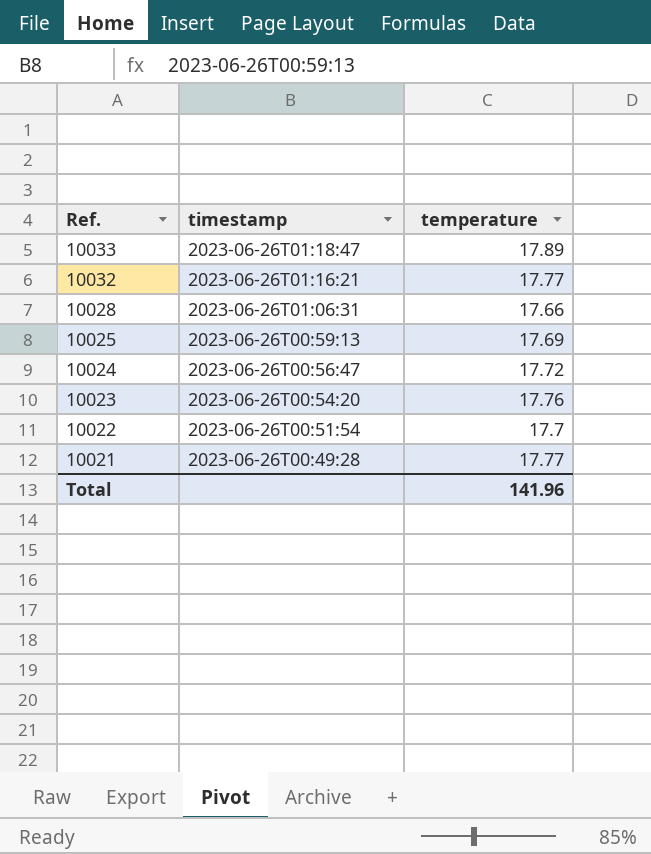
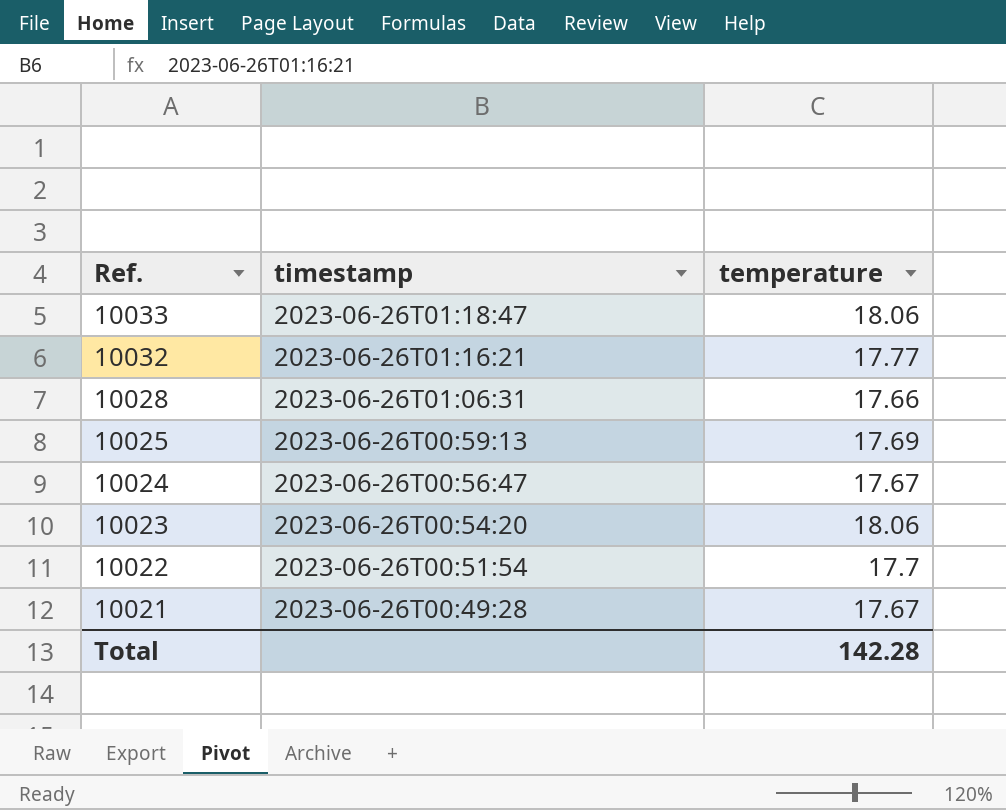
10033 | temperature: 17.89 -> 18.06
10024 | temperature: 17.72 -> 17.67
10023 | temperature: 17.76 -> 18.06
10021 | temperature: 17.77 -> 17.67
Total | temperature: 141.96 -> 142.28

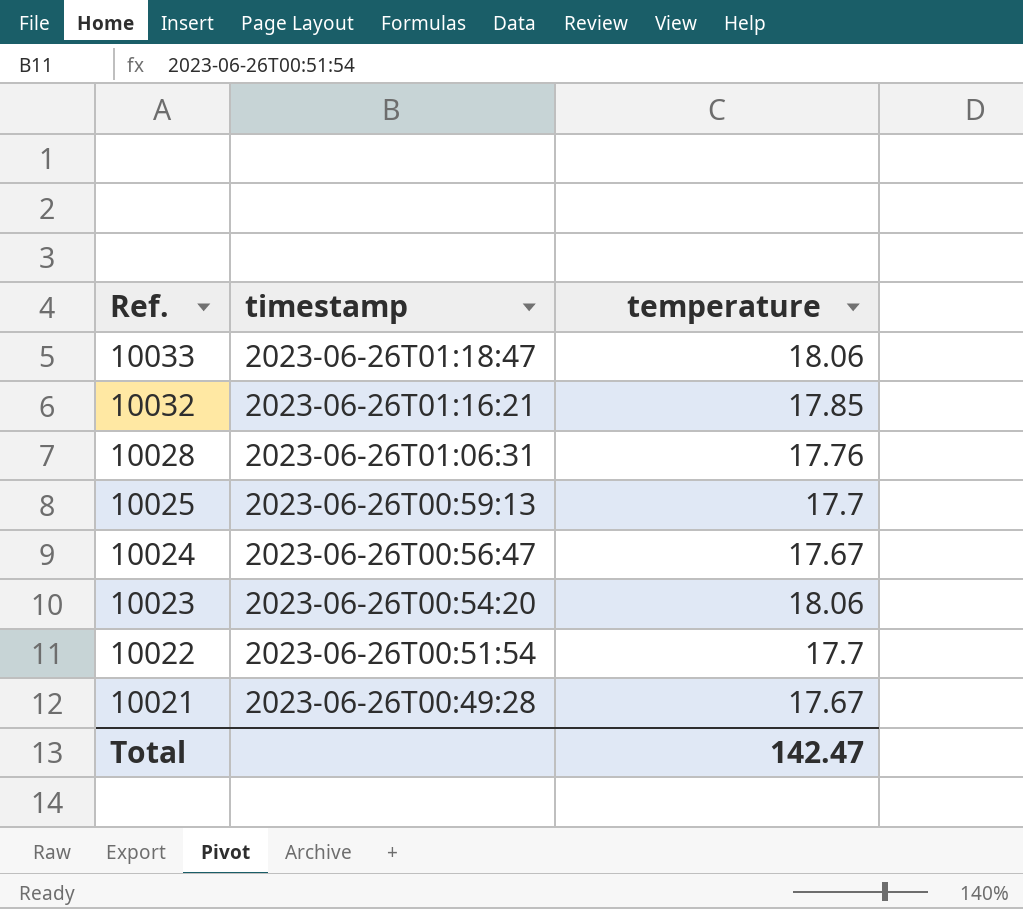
10032 | temperature: 17.77 -> 17.85
10028 | temperature: 17.66 -> 17.76
10025 | temperature: 17.69 -> 17.7
Total | temperature: 142.28 -> 142.47

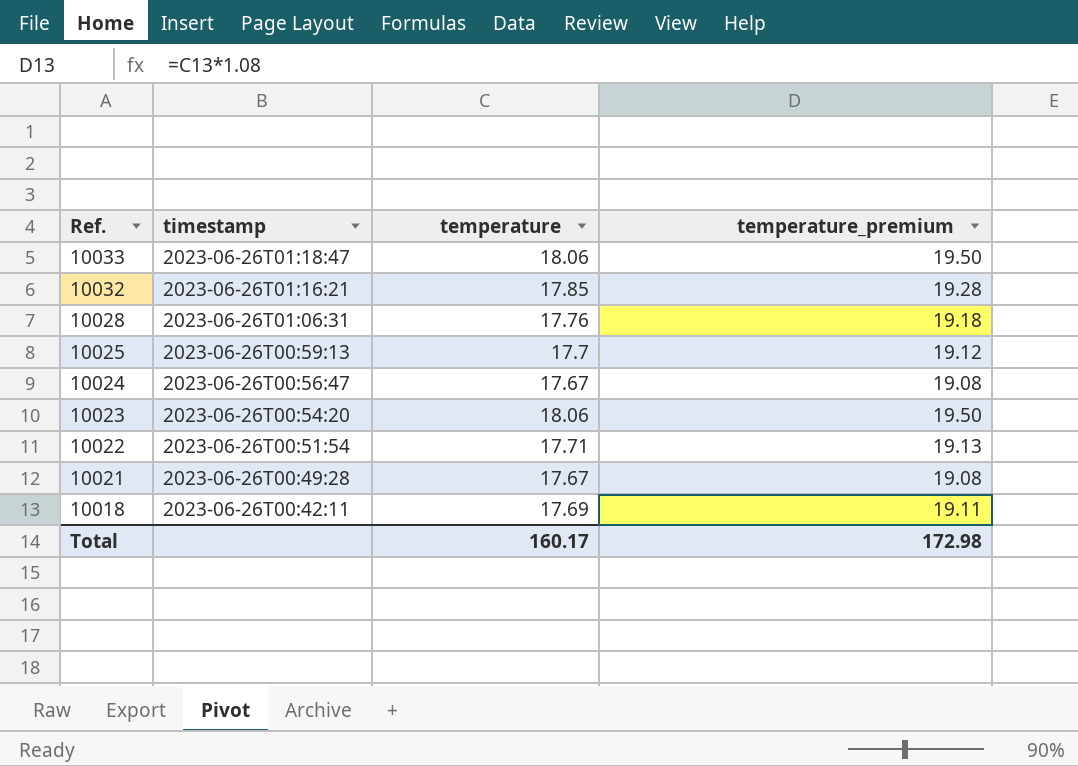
column temperature_premium | formula: none -> [temperature] * 1.08
10022 | temperature: 17.7 -> 17.71
row 10018: none -> 2023-06-26T00:42:11 | 17.69 | 19.11
Total | temperature: 142.47 -> 160.17

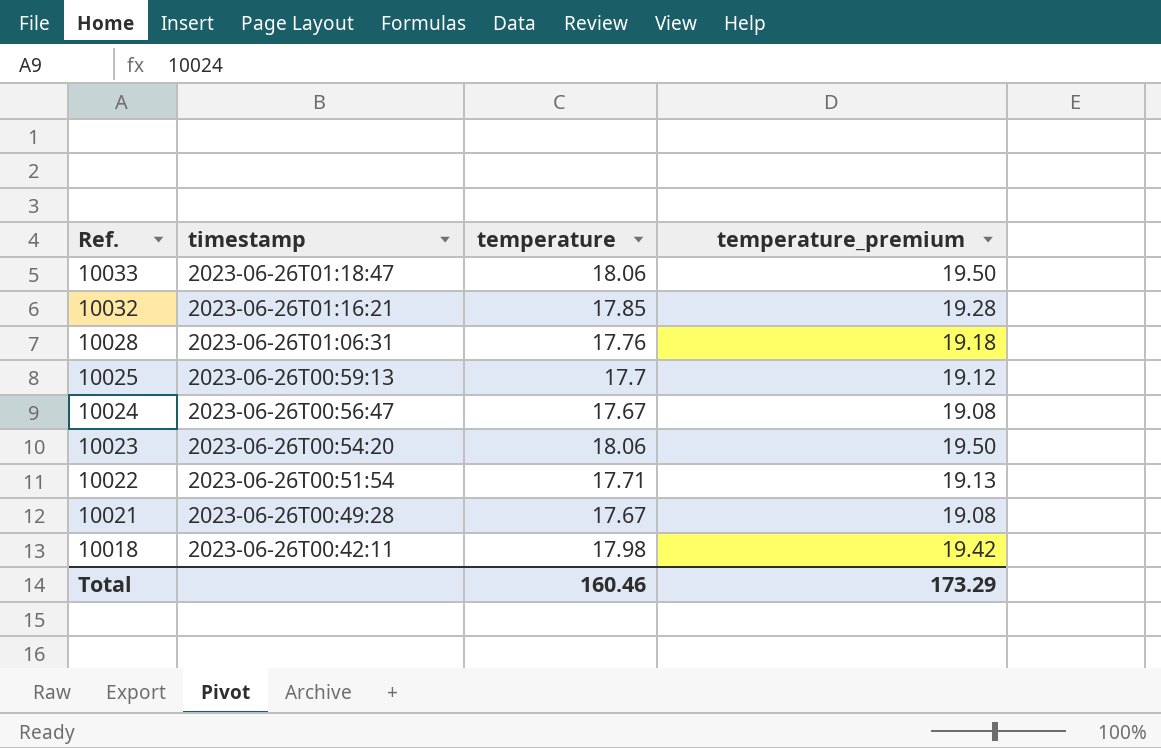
10018 | temperature: 17.69 -> 17.98
10018 | temperature_premium: 19.11 -> 19.42
Total | temperature: 160.17 -> 160.46
Total | temperature_premium: 172.98 -> 173.29

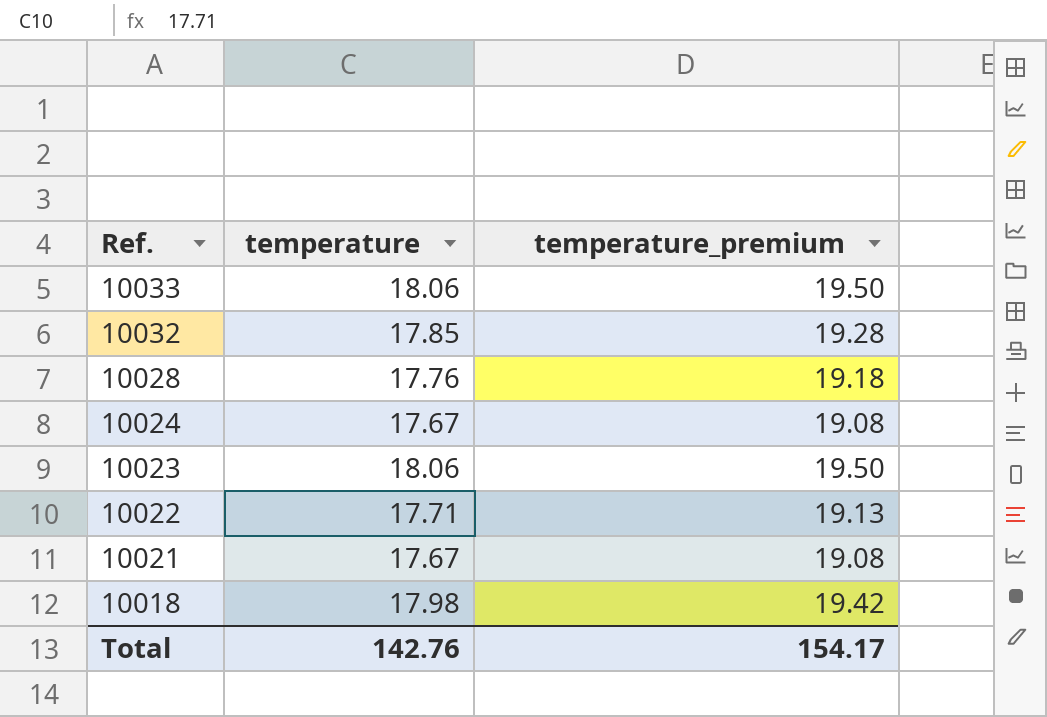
column timestamp | position: 2 -> none
row 10025: 2023-06-26T00:59:13 | 17.7 | 19.12 -> none
Total | temperature: 160.46 -> 142.76
Total | temperature_premium: 173.29 -> 154.17

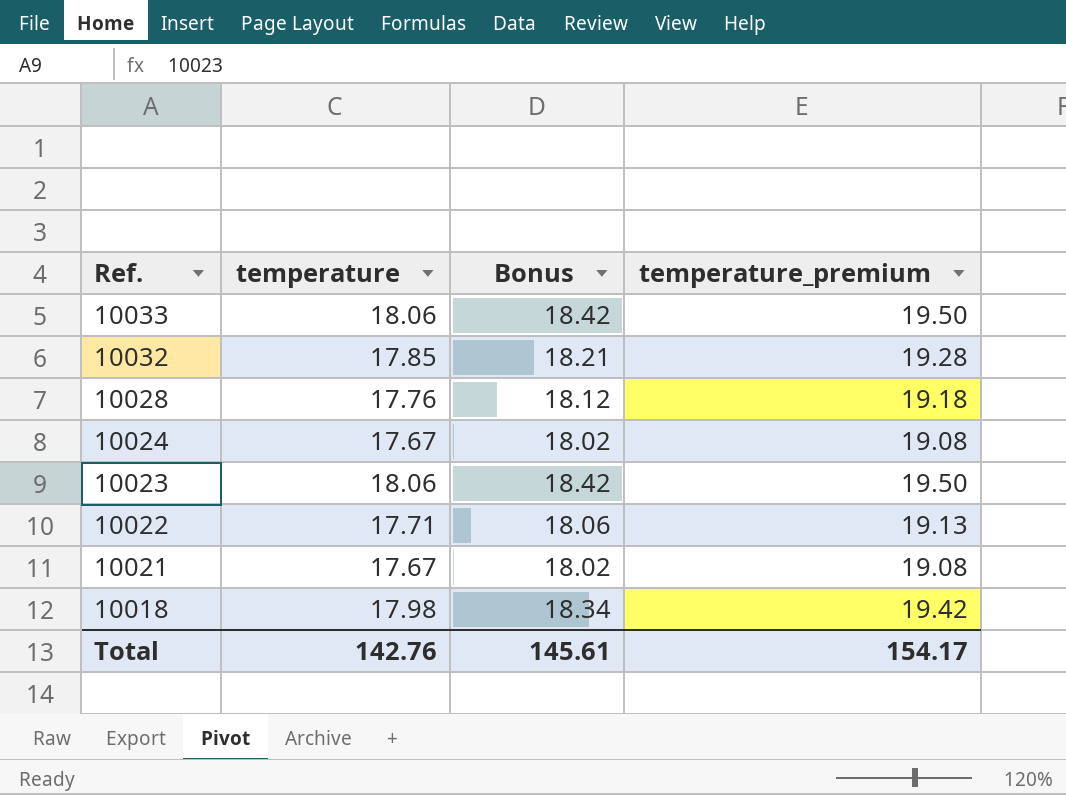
column Bonus | formula: none -> [temperature] * 1.02

